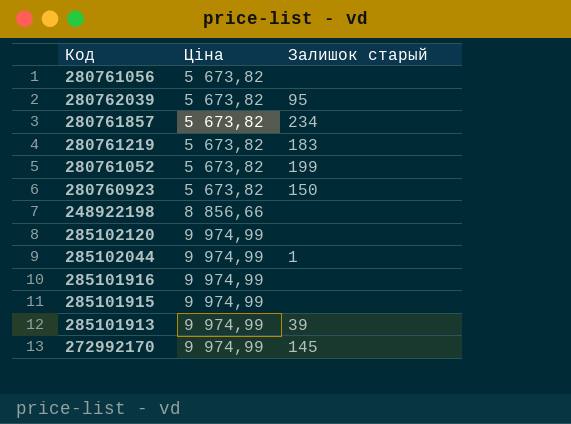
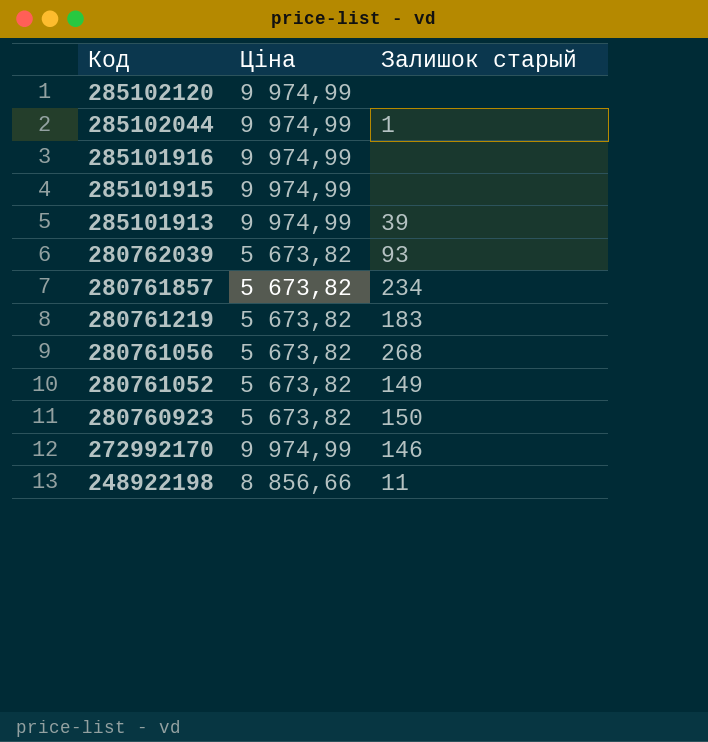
row order: Ціна ascending -> Код descending
280762039 | Залишок старый: 95 -> 93
280761056 | Залишок старый: none -> 268
280761052 | Залишок старый: 199 -> 149
272992170 | Залишок старый: 145 -> 146
248922198 | Залишок старый: none -> 11

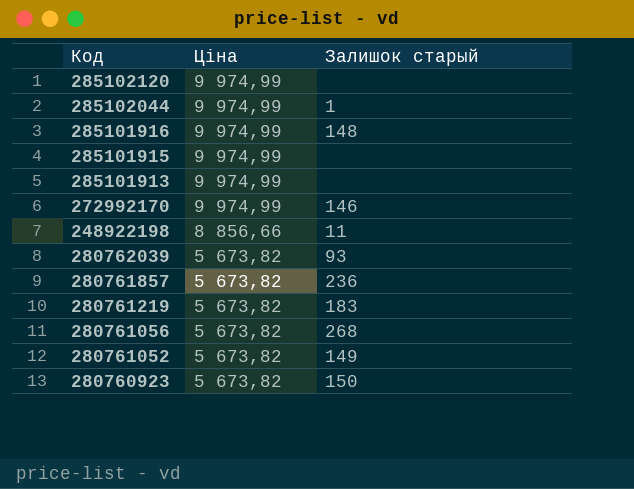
row order: Код descending -> Ціна descending
285101916 | Залишок старый: none -> 148
285101913 | Залишок старый: 39 -> none
280761857 | Залишок старый: 234 -> 236

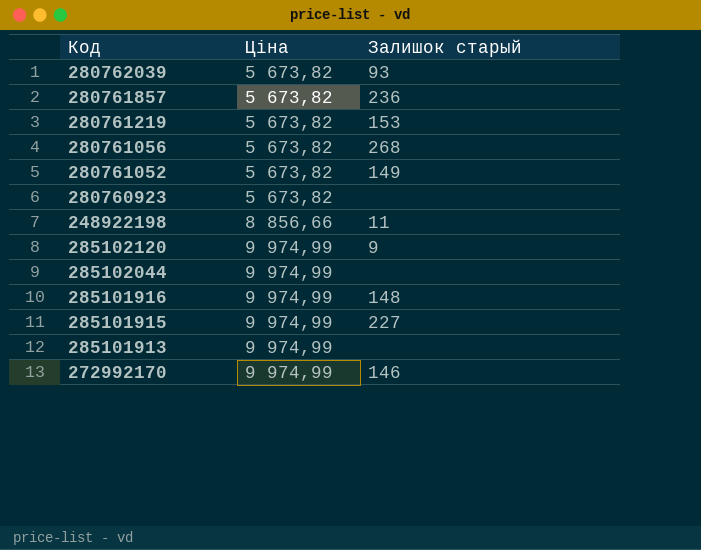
row order: Ціна descending -> Ціна ascending
280761219 | Залишок старый: 183 -> 153
280760923 | Залишок старый: 150 -> none
285102120 | Залишок старый: none -> 9
285102044 | Залишок старый: 1 -> none
285101915 | Залишок старый: none -> 227

